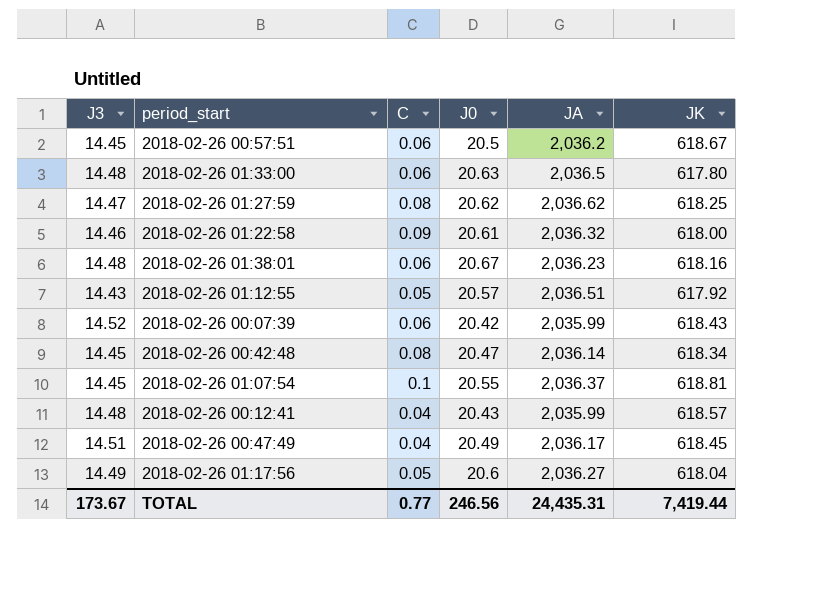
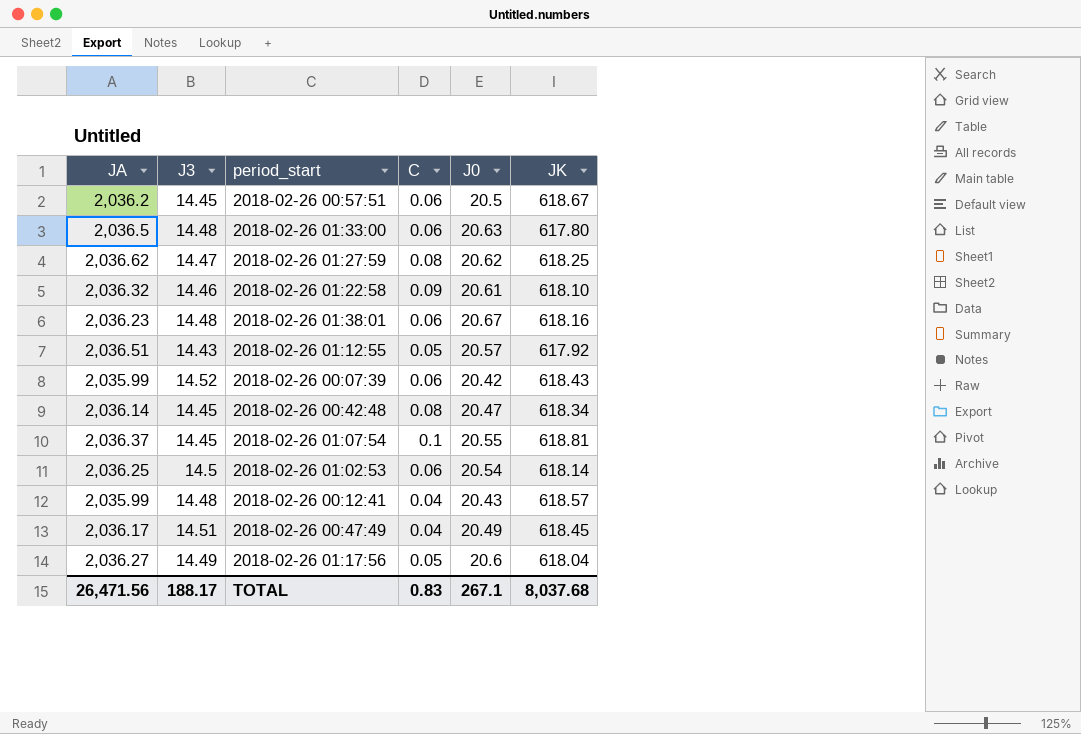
column JA | position: 5 -> 1
2018-02-26 01:22:58 | JK: 618.00 -> 618.10
row 2018-02-26 01:02:53: none -> 2,036.25 | 14.5 | 0.06 | 20.54 | 618.14
TOTAL | JA: 24,435.31 -> 26,471.56
TOTAL | J3: 173.67 -> 188.17
TOTAL | C: 0.77 -> 0.83
TOTAL | J0: 246.56 -> 267.1
TOTAL | JK: 7,419.44 -> 8,037.68

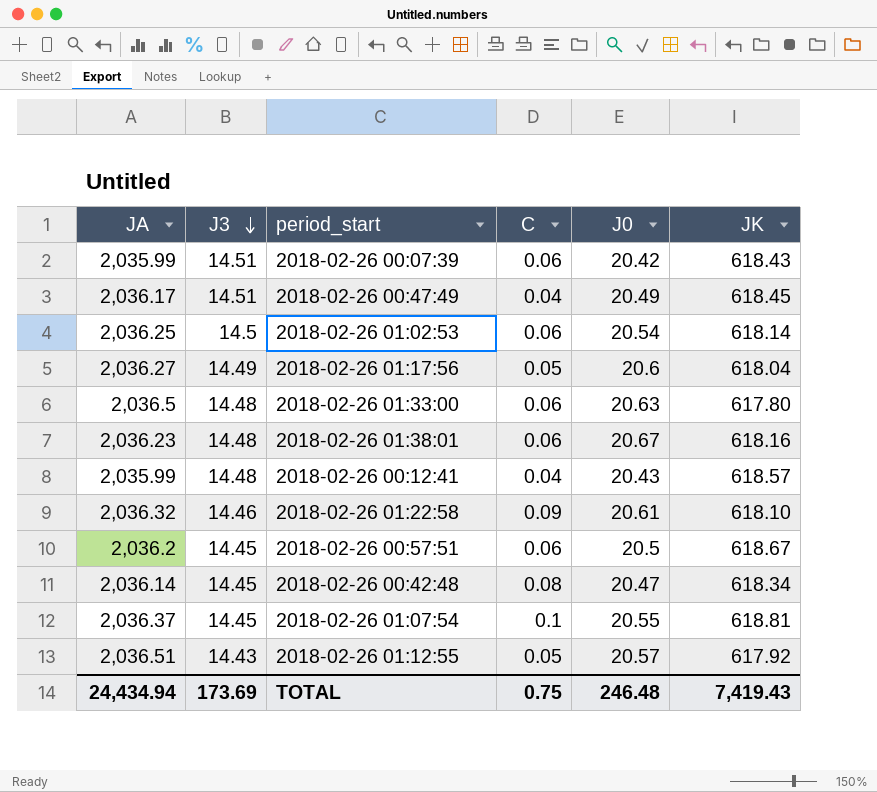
row order: none -> J3 descending
row 2018-02-26 01:27:59: 2,036.62 | 14.47 | 0.08 | 20.62 | 618.25 -> none
2018-02-26 00:07:39 | J3: 14.52 -> 14.51
TOTAL | JA: 26,471.56 -> 24,434.94
TOTAL | J3: 188.17 -> 173.69
TOTAL | C: 0.83 -> 0.75
TOTAL | J0: 267.1 -> 246.48
TOTAL | JK: 8,037.68 -> 7,419.43

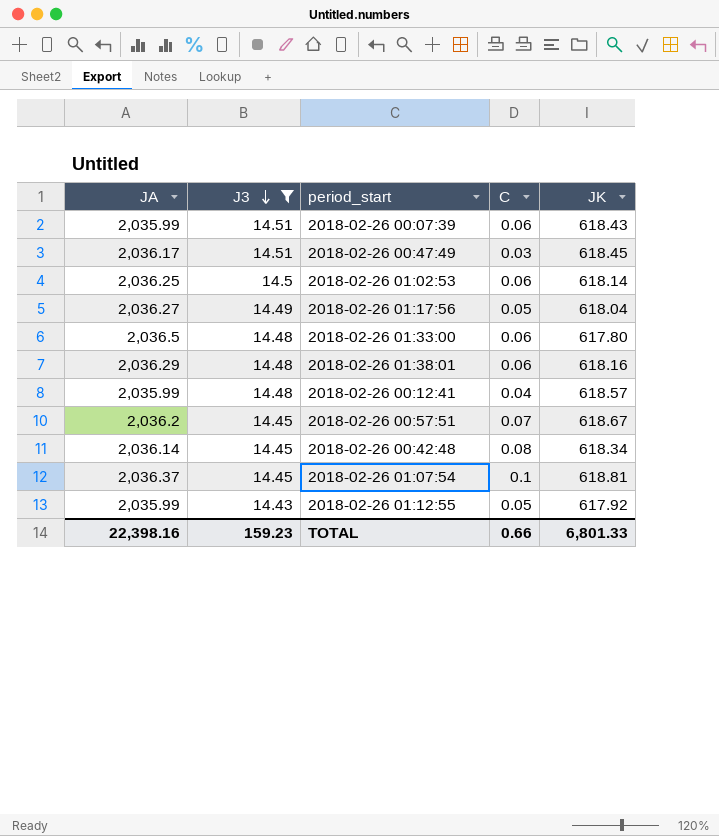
filter: none -> J3 != 14.46
column J0 | position: 5 -> none
2018-02-26 00:47:49 | C: 0.04 -> 0.03
2018-02-26 01:38:01 | JA: 2,036.23 -> 2,036.29
2018-02-26 00:57:51 | C: 0.06 -> 0.07
2018-02-26 01:12:55 | JA: 2,036.51 -> 2,035.99
TOTAL | JA: 24,434.94 -> 22,398.16
TOTAL | J3: 173.69 -> 159.23
TOTAL | C: 0.75 -> 0.66
TOTAL | JK: 7,419.43 -> 6,801.33

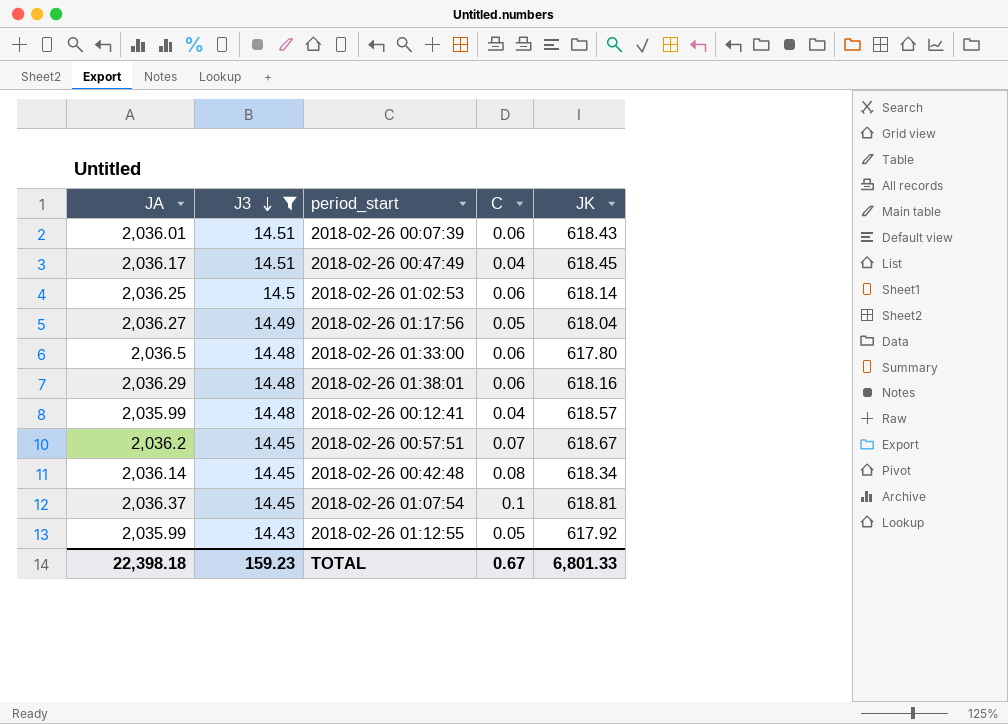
2018-02-26 00:07:39 | JA: 2,035.99 -> 2,036.01
2018-02-26 00:47:49 | C: 0.03 -> 0.04
TOTAL | JA: 22,398.16 -> 22,398.18
TOTAL | C: 0.66 -> 0.67

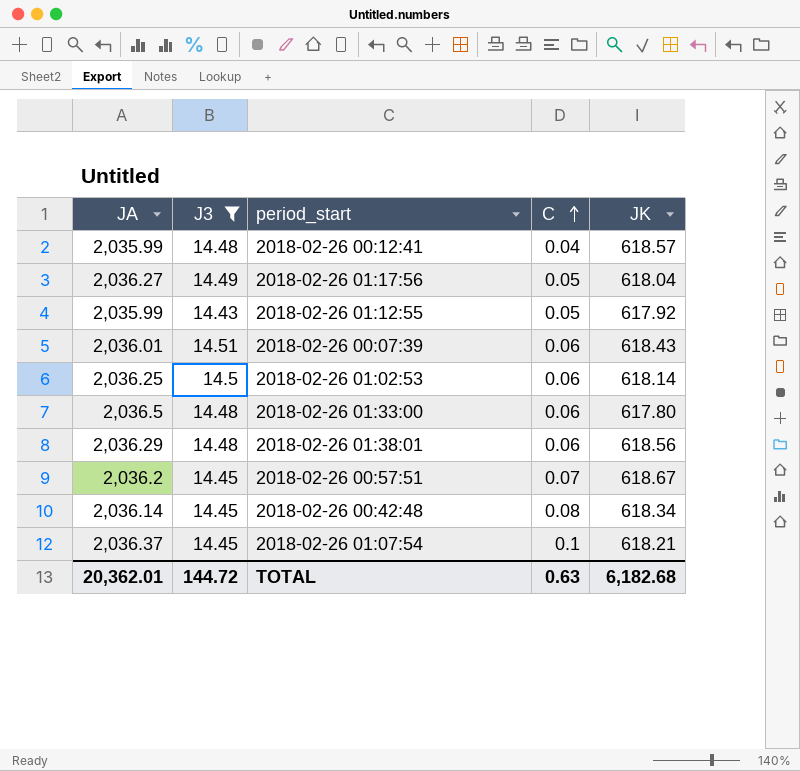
row order: J3 descending -> C ascending
row 2018-02-26 00:47:49: 2,036.17 | 14.51 | 0.04 | 618.45 -> none
2018-02-26 01:38:01 | JK: 618.16 -> 618.56
2018-02-26 01:07:54 | JK: 618.81 -> 618.21
TOTAL | JA: 22,398.18 -> 20,362.01
TOTAL | J3: 159.23 -> 144.72
TOTAL | C: 0.67 -> 0.63
TOTAL | JK: 6,801.33 -> 6,182.68

